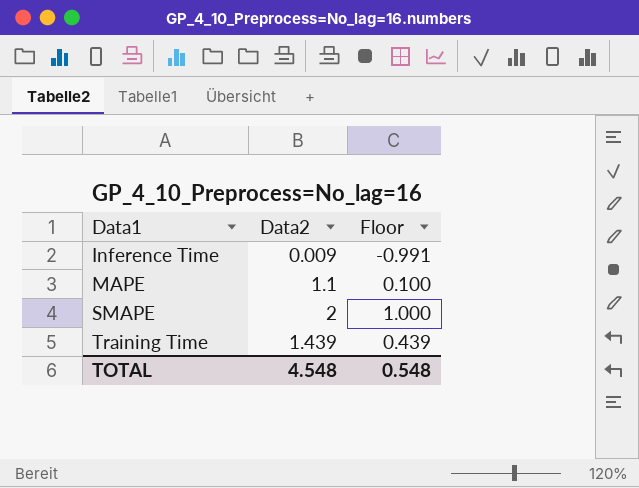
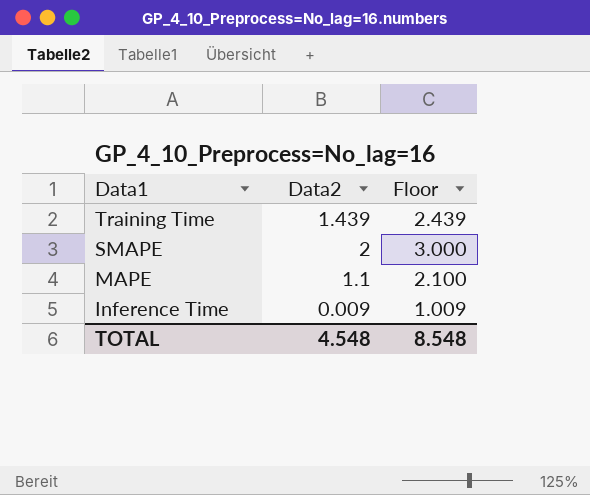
row order: Data1 ascending -> Data1 descending
column Floor | formula: [Data2] - 1 -> [Data2] + 1
TOTAL | Floor: 0.548 -> 8.548

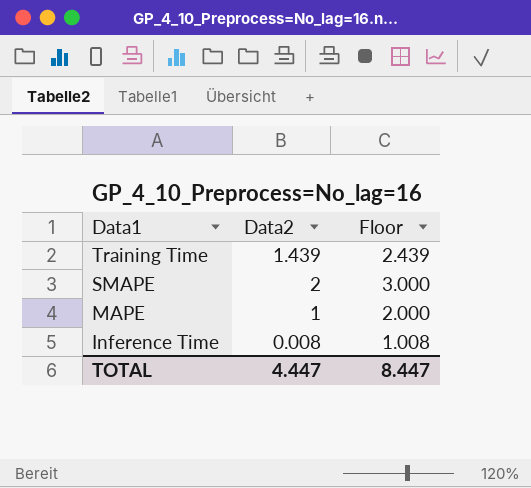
MAPE | Data2: 1.1 -> 1
MAPE | Floor: 2.100 -> 2.000
Inference Time | Data2: 0.009 -> 0.008
Inference Time | Floor: 1.009 -> 1.008
TOTAL | Data2: 4.548 -> 4.447
TOTAL | Floor: 8.548 -> 8.447

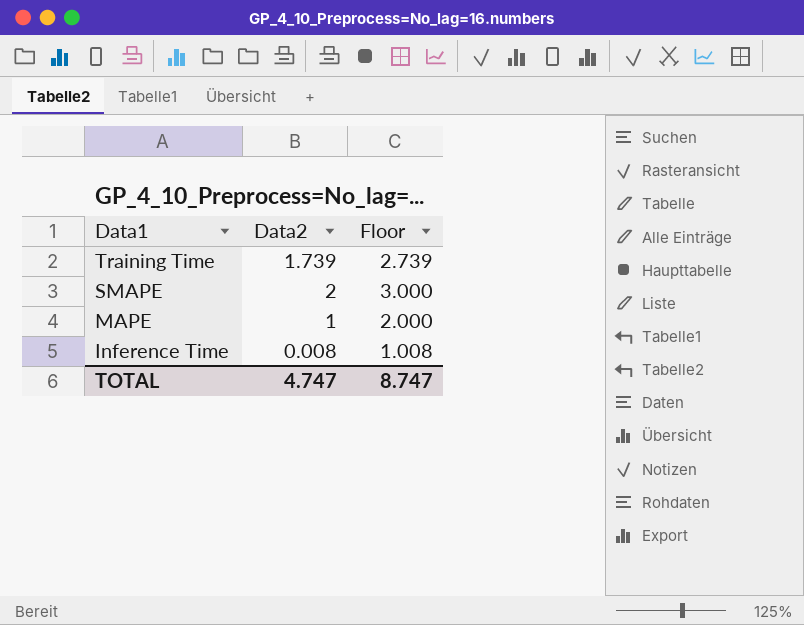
Training Time | Data2: 1.439 -> 1.739
Training Time | Floor: 2.439 -> 2.739
TOTAL | Data2: 4.447 -> 4.747
TOTAL | Floor: 8.447 -> 8.747

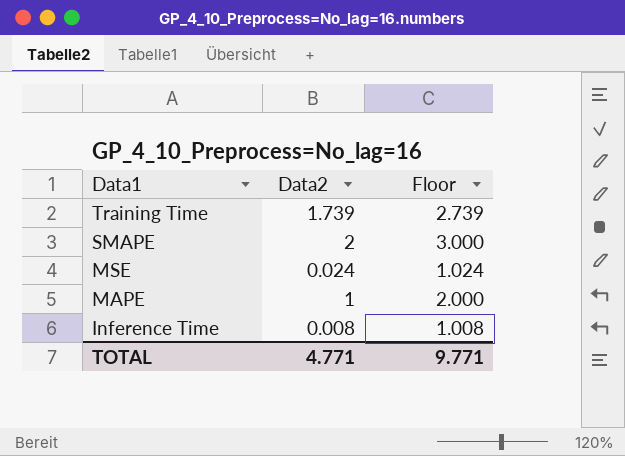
row MSE: none -> 0.024 | 1.024
TOTAL | Data2: 4.747 -> 4.771
TOTAL | Floor: 8.747 -> 9.771

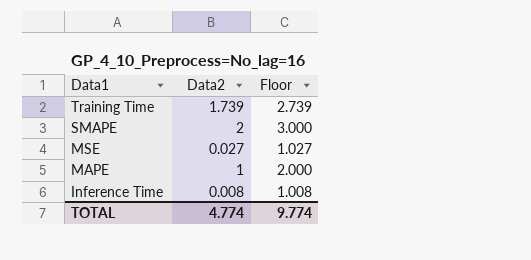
MSE | Data2: 0.024 -> 0.027
MSE | Floor: 1.024 -> 1.027
TOTAL | Data2: 4.771 -> 4.774
TOTAL | Floor: 9.771 -> 9.774

